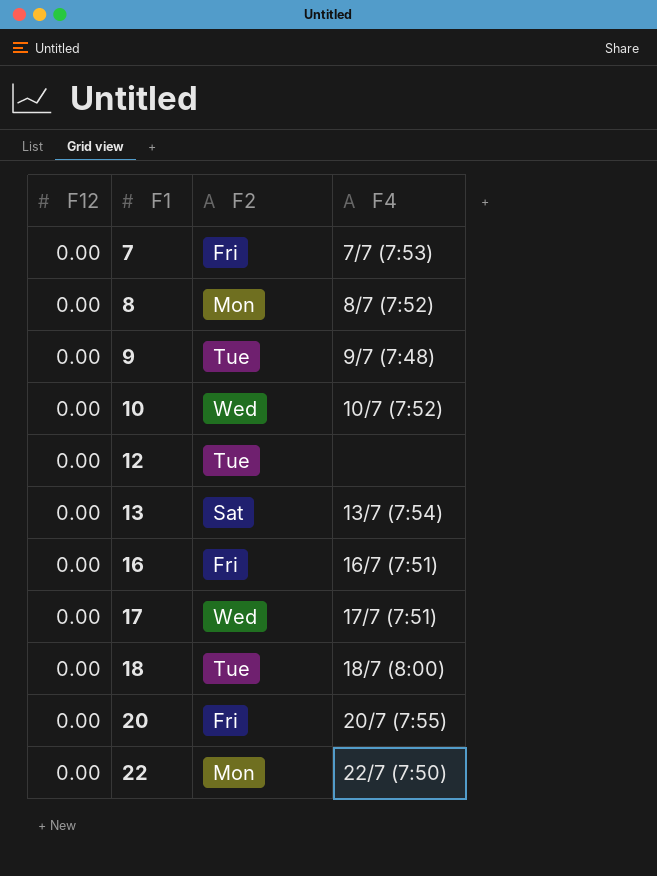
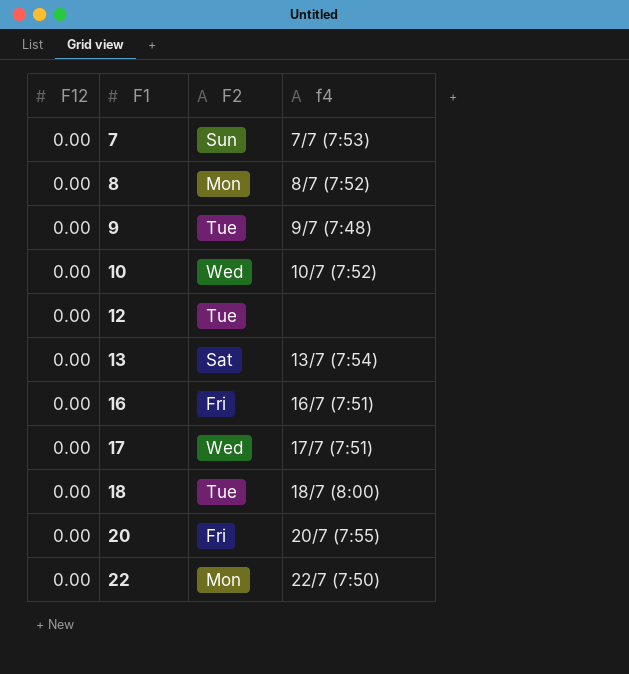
column name: F4 -> f4
7 | F2: Fri -> Sun

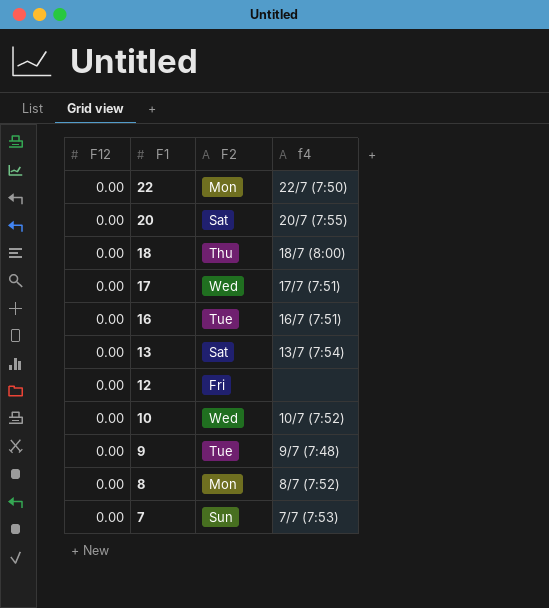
row order: F1 ascending -> F1 descending
20 | F2: Fri -> Sat
18 | F2: Tue -> Thu
16 | F2: Fri -> Tue
12 | F2: Tue -> Fri

